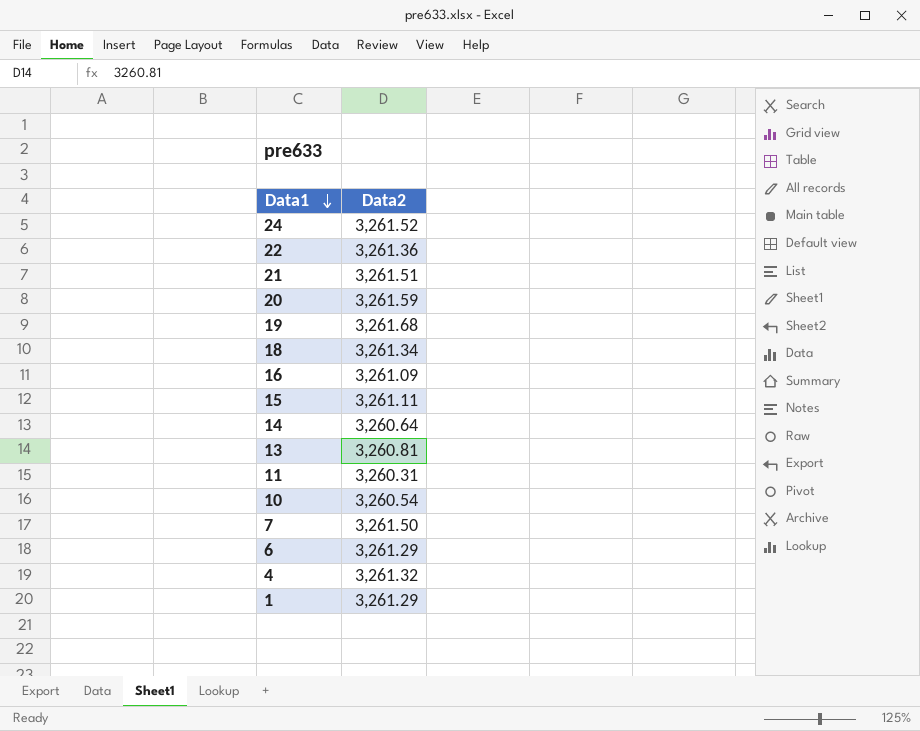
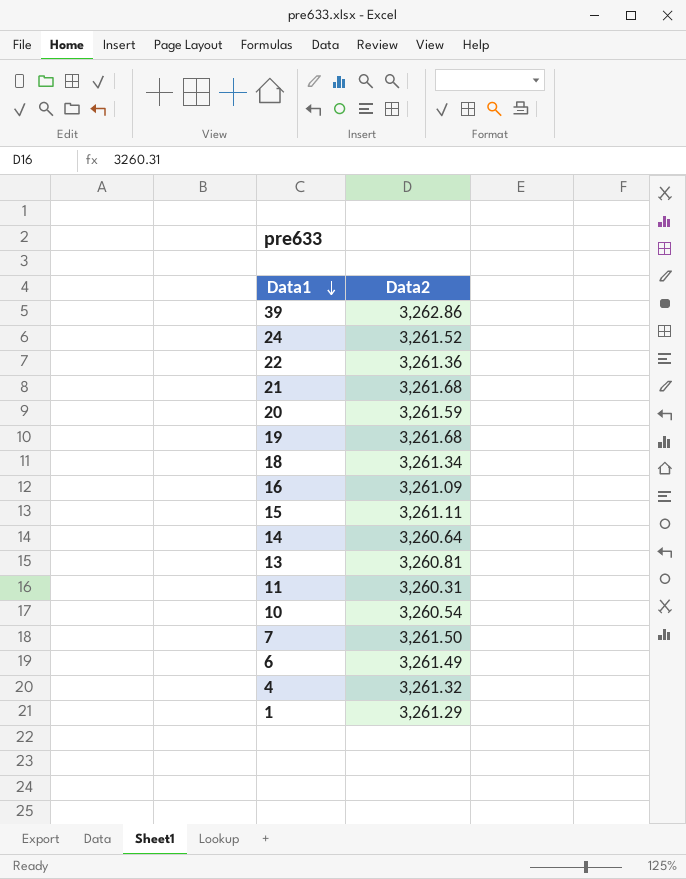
row 39: none -> 3,262.86
21 | Data2: 3,261.51 -> 3,261.68
6 | Data2: 3,261.29 -> 3,261.49

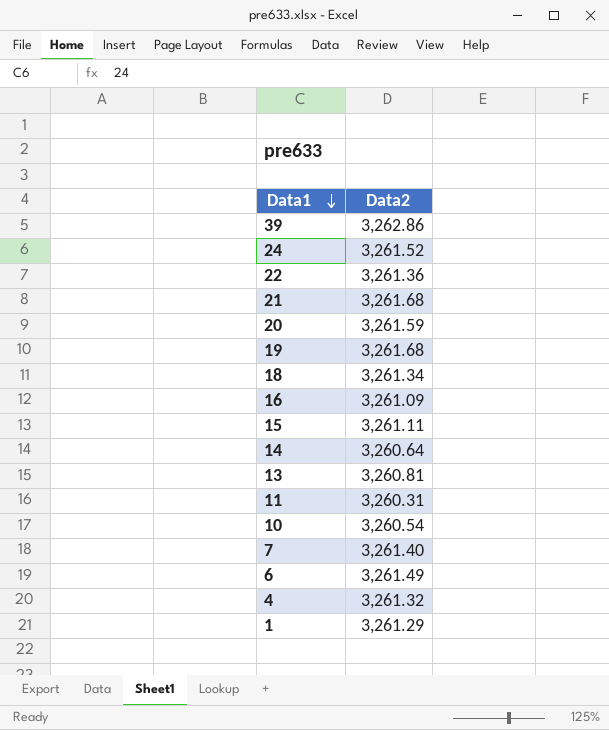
7 | Data2: 3,261.50 -> 3,261.40

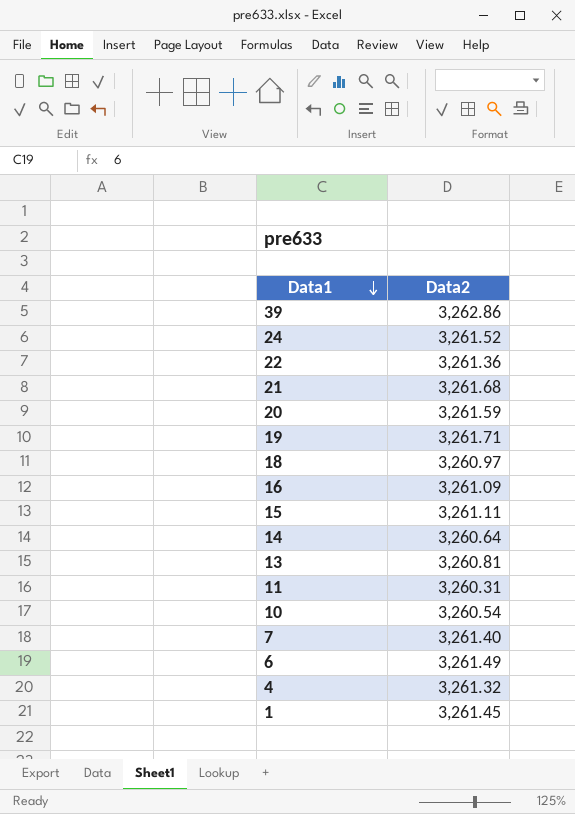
19 | Data2: 3,261.68 -> 3,261.71
18 | Data2: 3,261.34 -> 3,260.97
1 | Data2: 3,261.29 -> 3,261.45

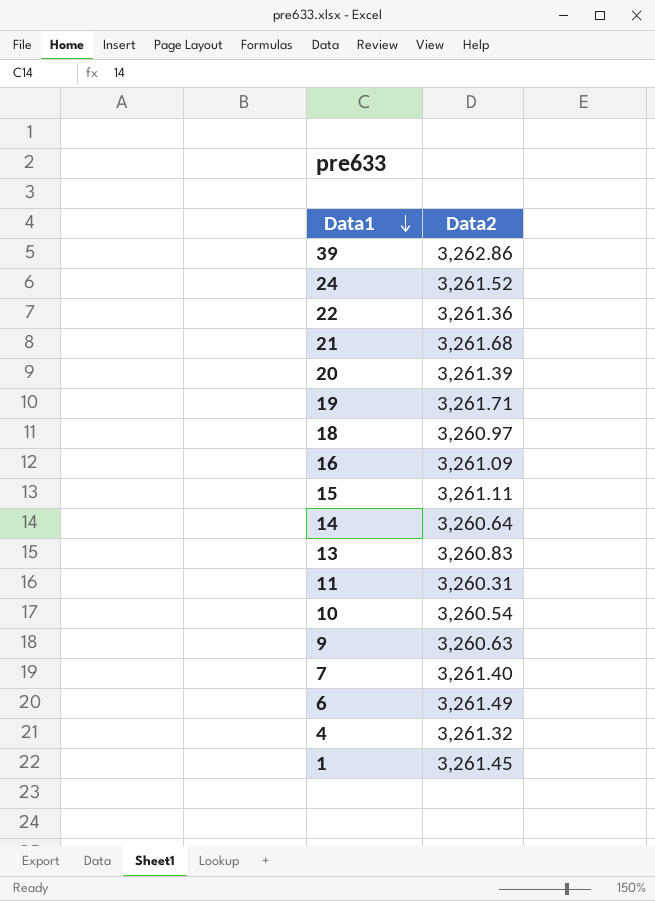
20 | Data2: 3,261.59 -> 3,261.39
13 | Data2: 3,260.81 -> 3,260.83
row 9: none -> 3,260.63

